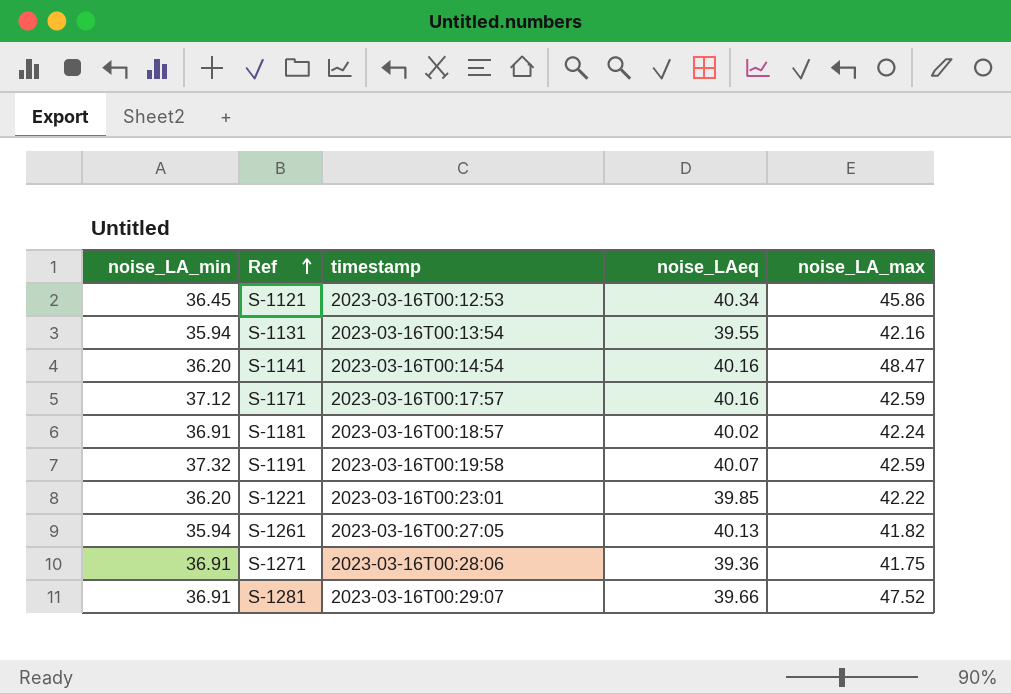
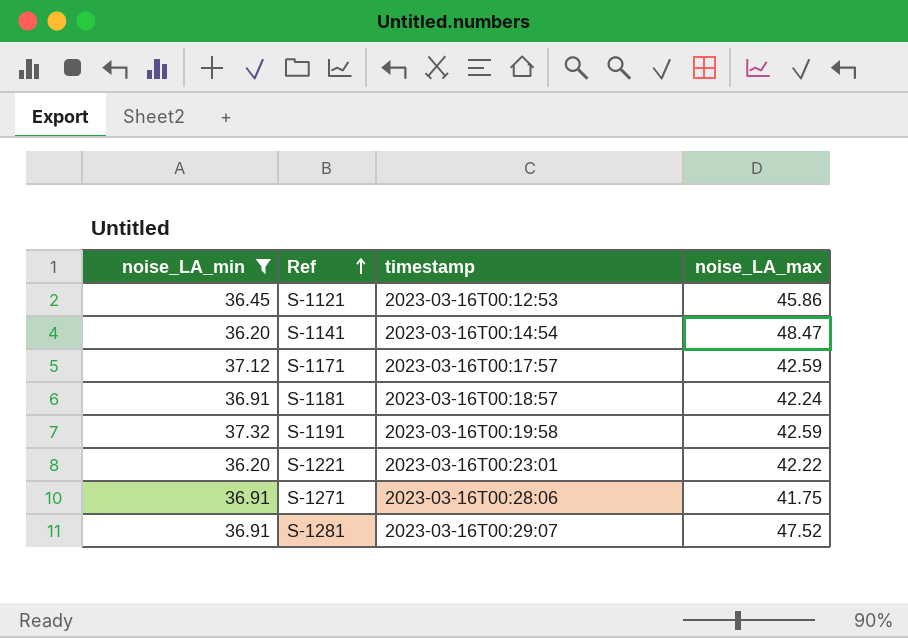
filter: none -> noise_LA_min != 35.94
column noise_LAeq | position: 4 -> none

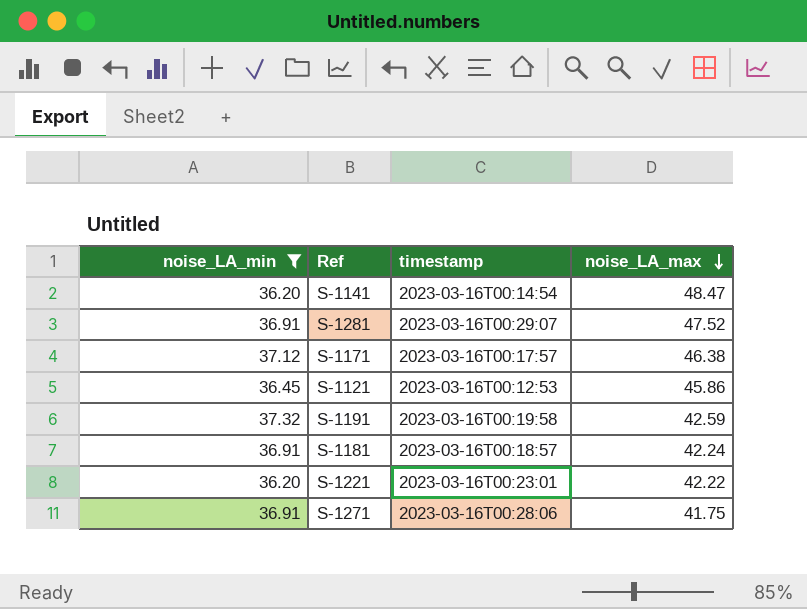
row order: Ref ascending -> noise_LA_max descending
S-1171 | noise_LA_max: 42.59 -> 46.38

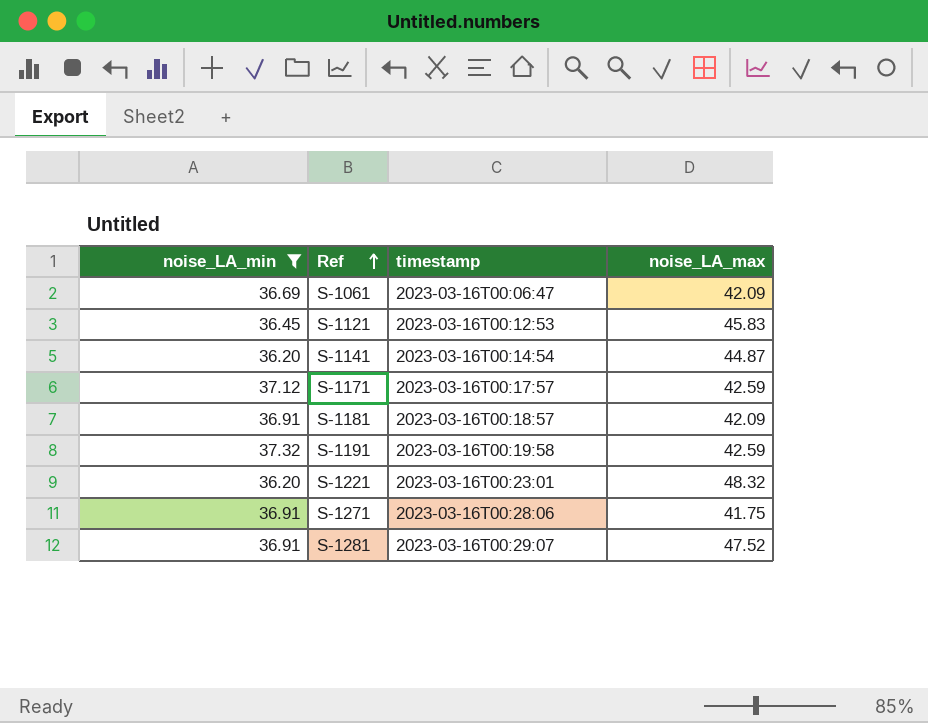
row order: noise_LA_max descending -> Ref ascending
row S-1061: none -> 36.69 | 2023-03-16T00:06:47 | 42.09
S-1121 | noise_LA_max: 45.86 -> 45.83
S-1141 | noise_LA_max: 48.47 -> 44.87
S-1171 | noise_LA_max: 46.38 -> 42.59
S-1181 | noise_LA_max: 42.24 -> 42.09
S-1221 | noise_LA_max: 42.22 -> 48.32

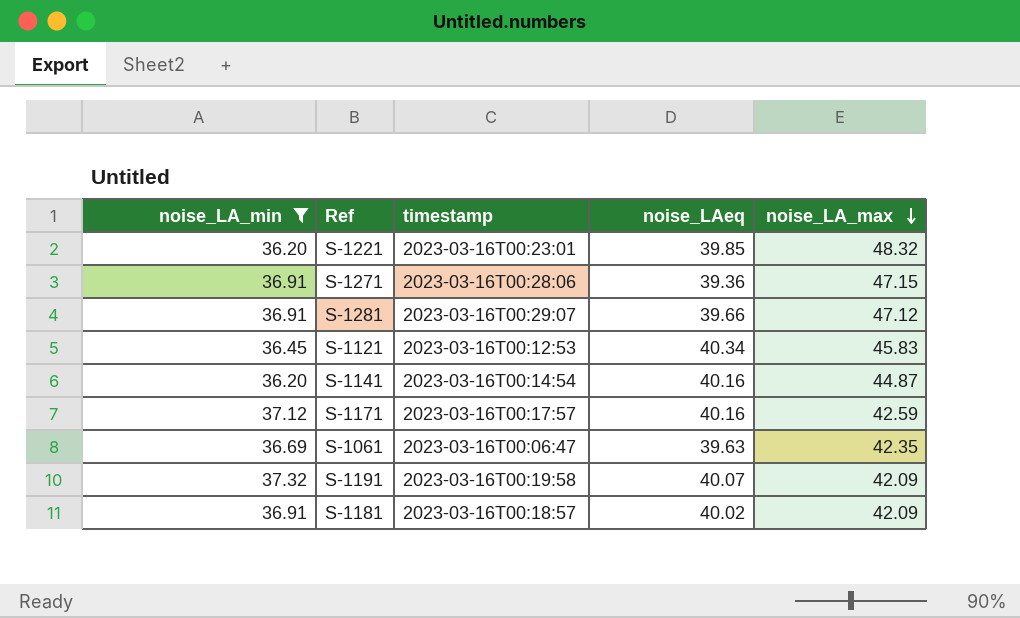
row order: Ref ascending -> noise_LA_max descending
column noise_LAeq | position: none -> 4
S-1271 | noise_LA_max: 41.75 -> 47.15
S-1281 | noise_LA_max: 47.52 -> 47.12
S-1061 | noise_LA_max: 42.09 -> 42.35
S-1191 | noise_LA_max: 42.59 -> 42.09

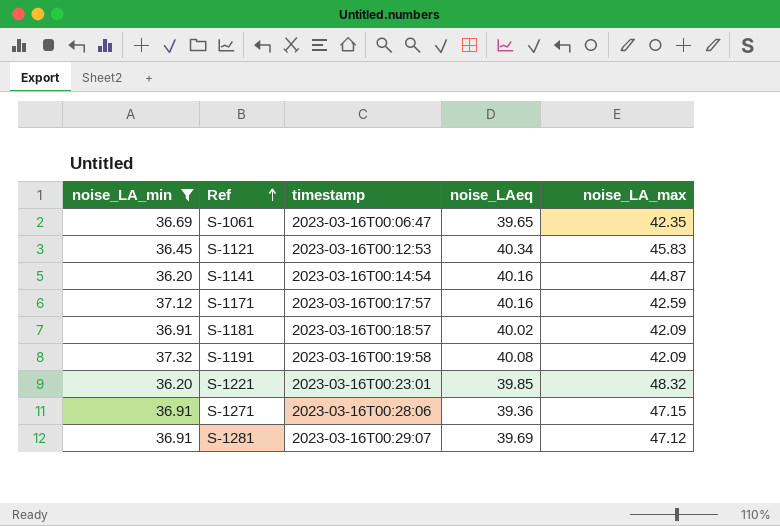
row order: noise_LA_max descending -> Ref ascending
S-1061 | noise_LAeq: 39.63 -> 39.65
S-1191 | noise_LAeq: 40.07 -> 40.08
S-1281 | noise_LAeq: 39.66 -> 39.69

